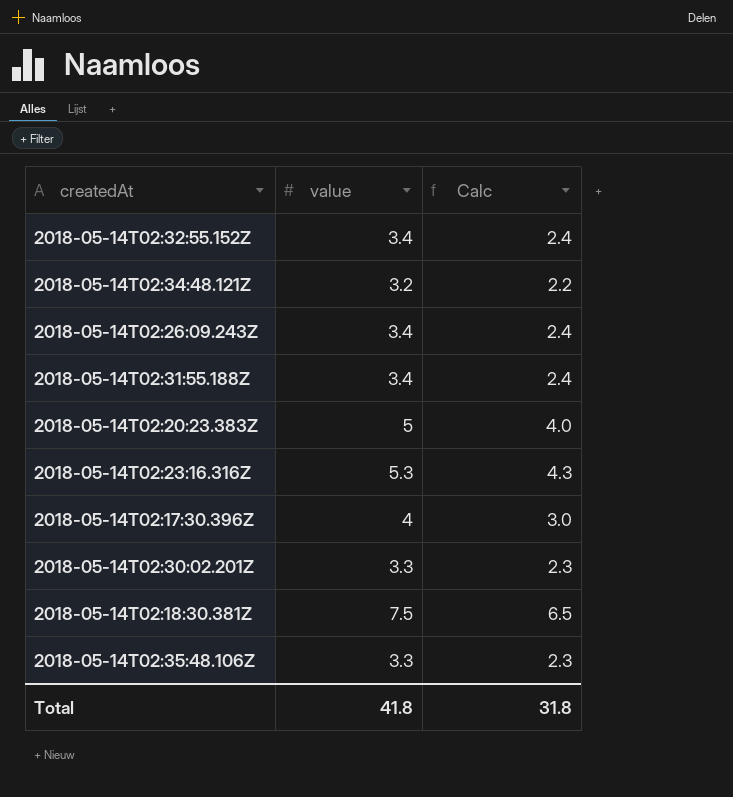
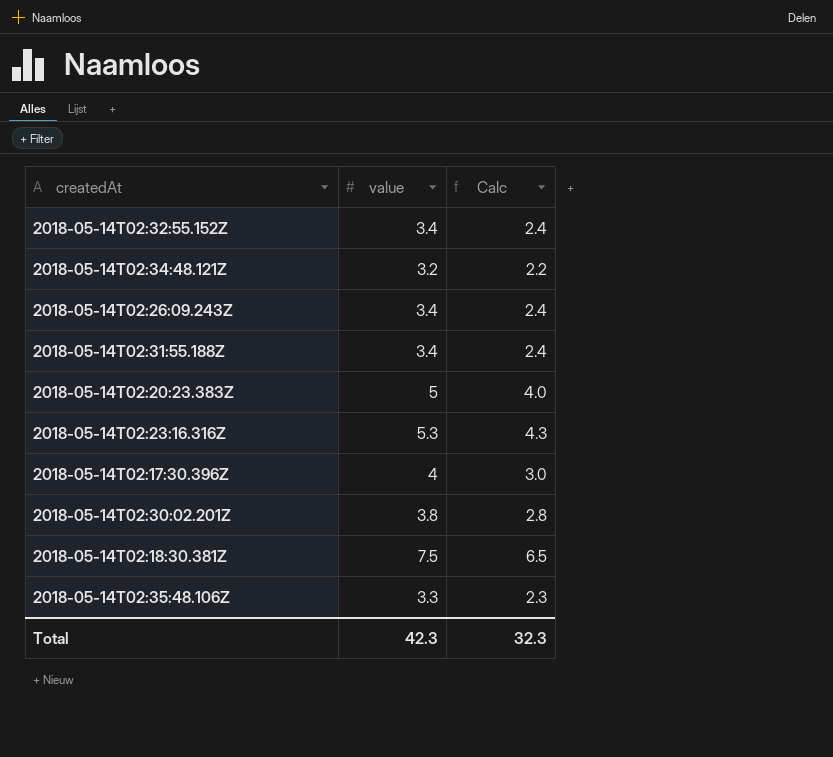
2018-05-14T02:30:02.201Z | value: 3.3 -> 3.8
2018-05-14T02:30:02.201Z | Calc: 2.3 -> 2.8
Total | value: 41.8 -> 42.3
Total | Calc: 31.8 -> 32.3

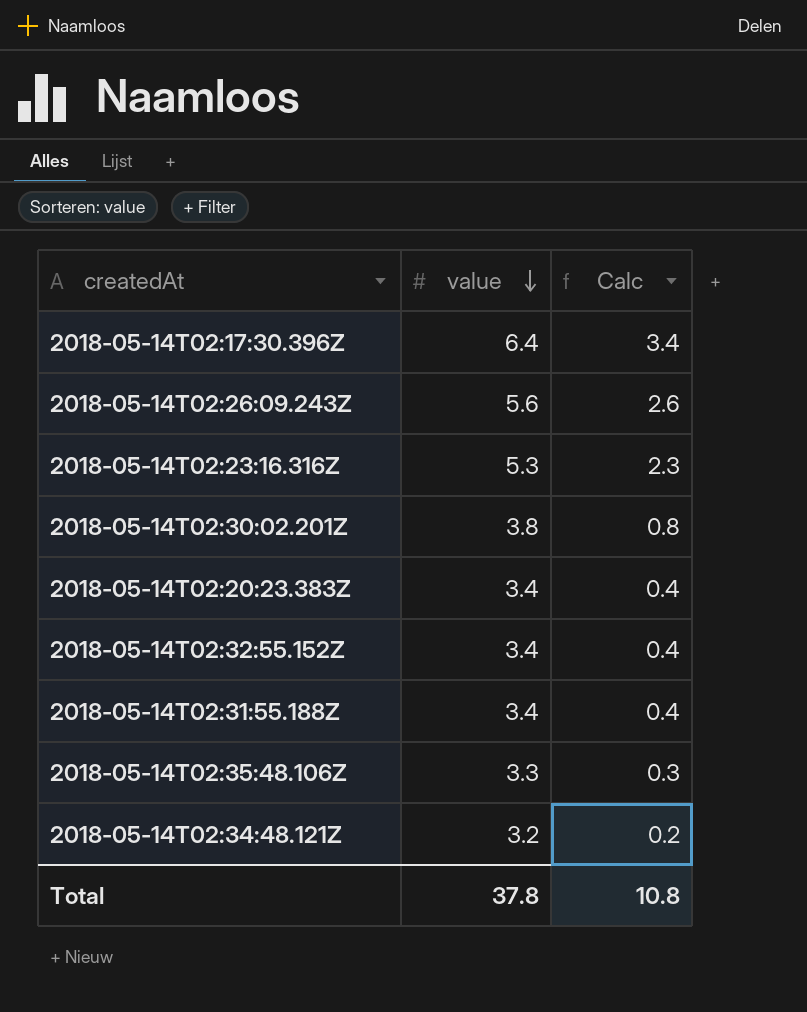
row order: none -> value descending
column Calc | formula: [value] - 1 -> [value] - 3
row 2018-05-14T02:18:30.381Z: 7.5 | 6.5 -> none
2018-05-14T02:17:30.396Z | value: 4 -> 6.4
2018-05-14T02:26:09.243Z | value: 3.4 -> 5.6
2018-05-14T02:20:23.383Z | value: 5 -> 3.4
Total | value: 42.3 -> 37.8
Total | Calc: 32.3 -> 10.8

